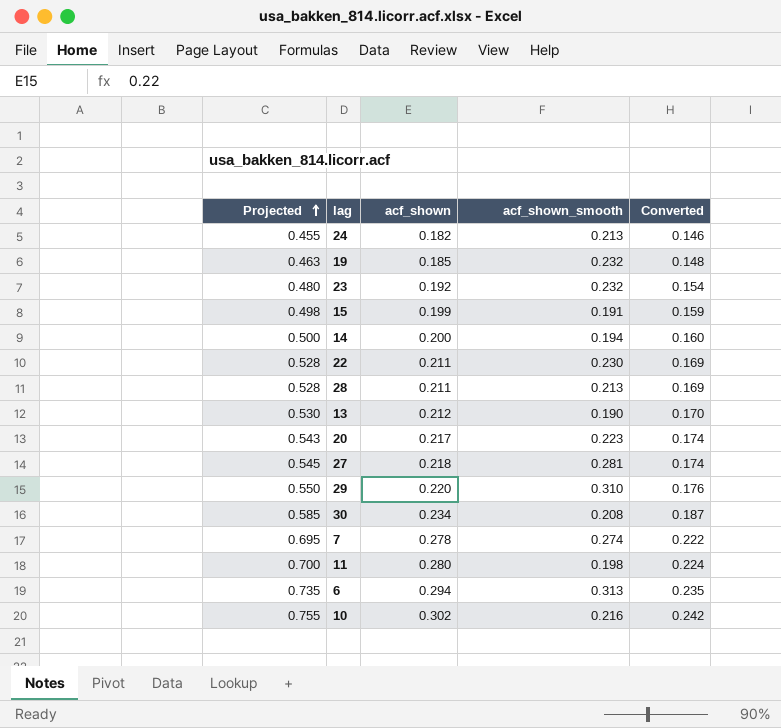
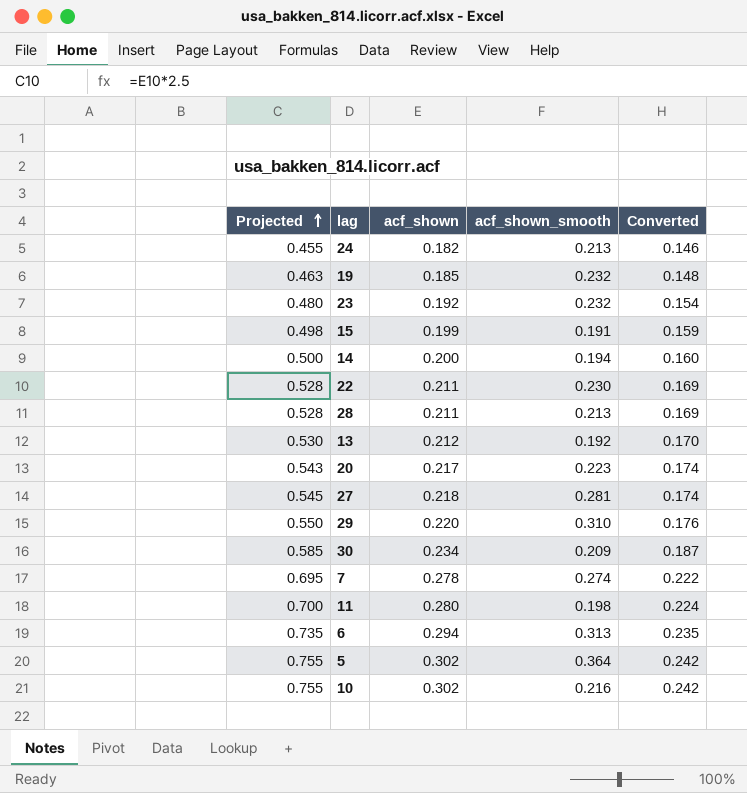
13 | acf_shown_smooth: 0.190 -> 0.192
30 | acf_shown_smooth: 0.208 -> 0.209
row 5: none -> 0.755 | 0.302 | 0.364 | 0.242

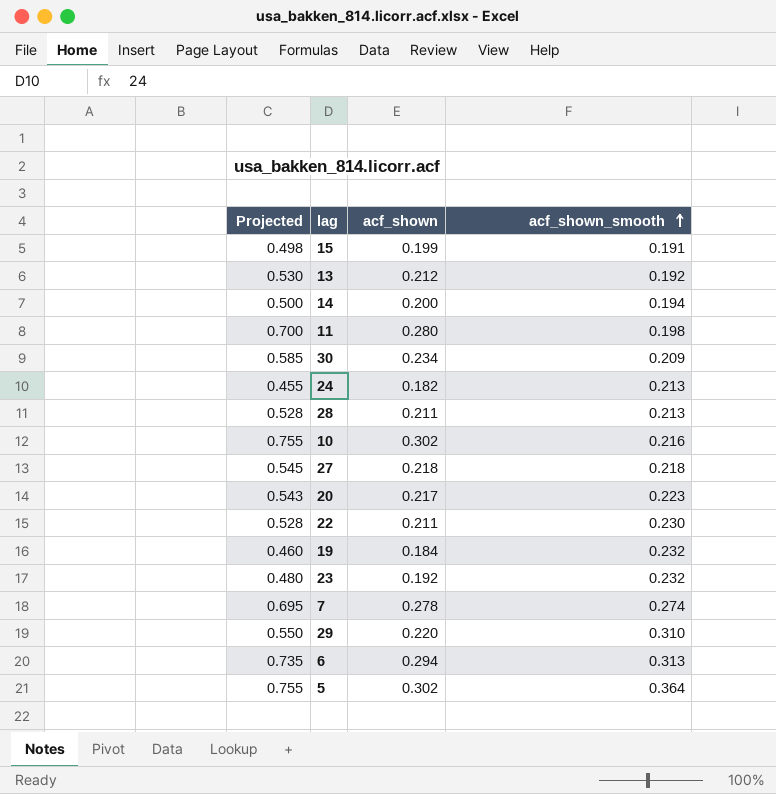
row order: Projected ascending -> acf_shown_smooth ascending
column Converted | formula: [acf_shown] * 0.8 -> none
27 | acf_shown_smooth: 0.281 -> 0.218
19 | Projected: 0.463 -> 0.460
19 | acf_shown: 0.185 -> 0.184

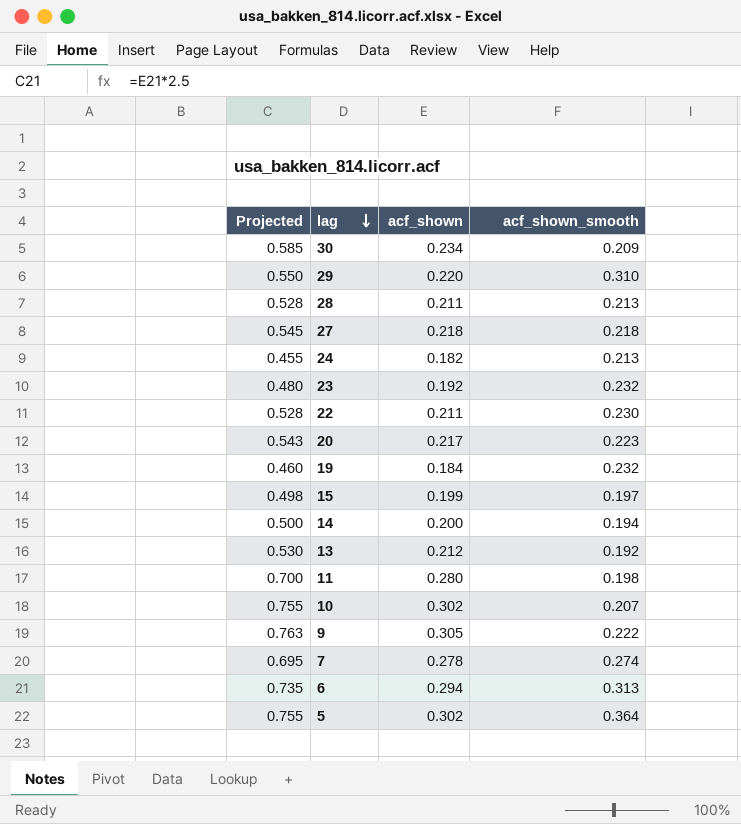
row order: acf_shown_smooth ascending -> lag descending
15 | acf_shown_smooth: 0.191 -> 0.197
10 | acf_shown_smooth: 0.216 -> 0.207
row 9: none -> 0.763 | 0.305 | 0.222

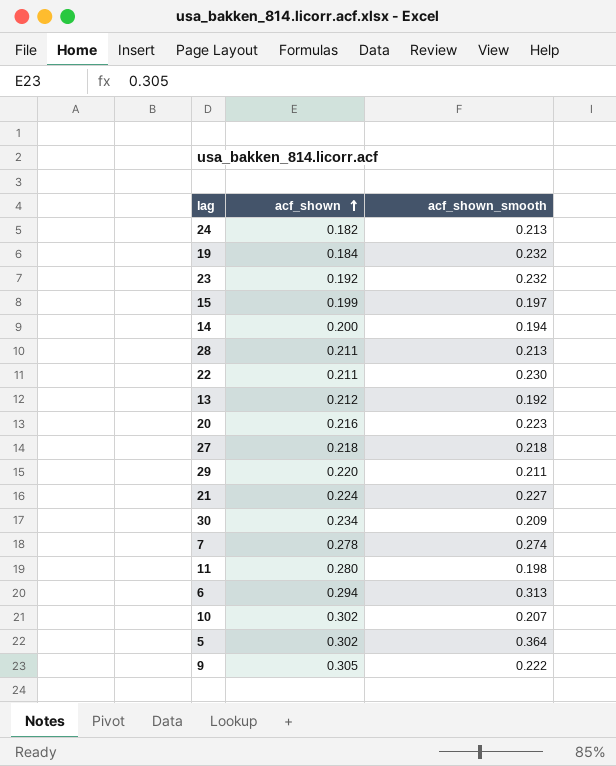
row order: lag descending -> acf_shown ascending
column Projected | formula: [acf_shown] * 2.5 -> none
20 | acf_shown: 0.217 -> 0.216
29 | acf_shown_smooth: 0.310 -> 0.211
row 21: none -> 0.224 | 0.227

